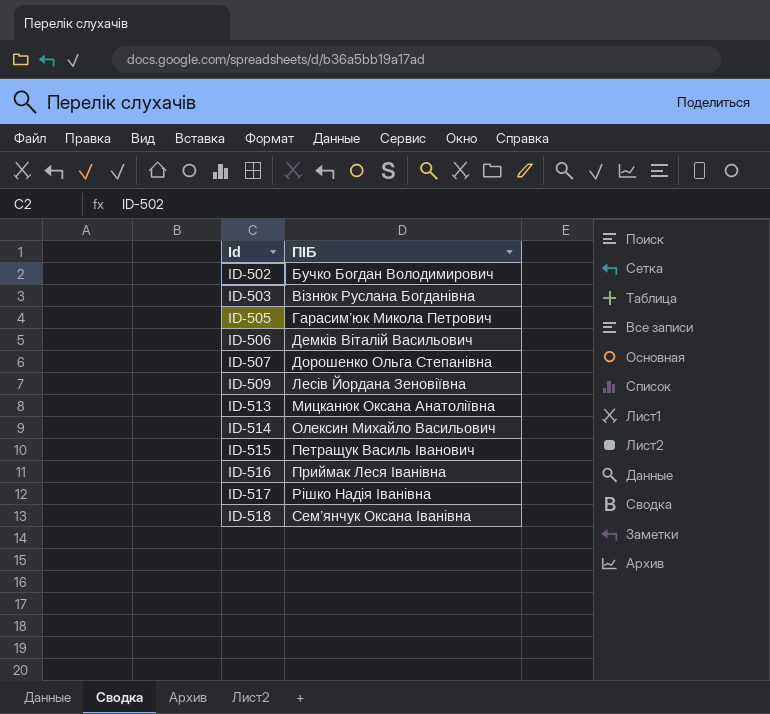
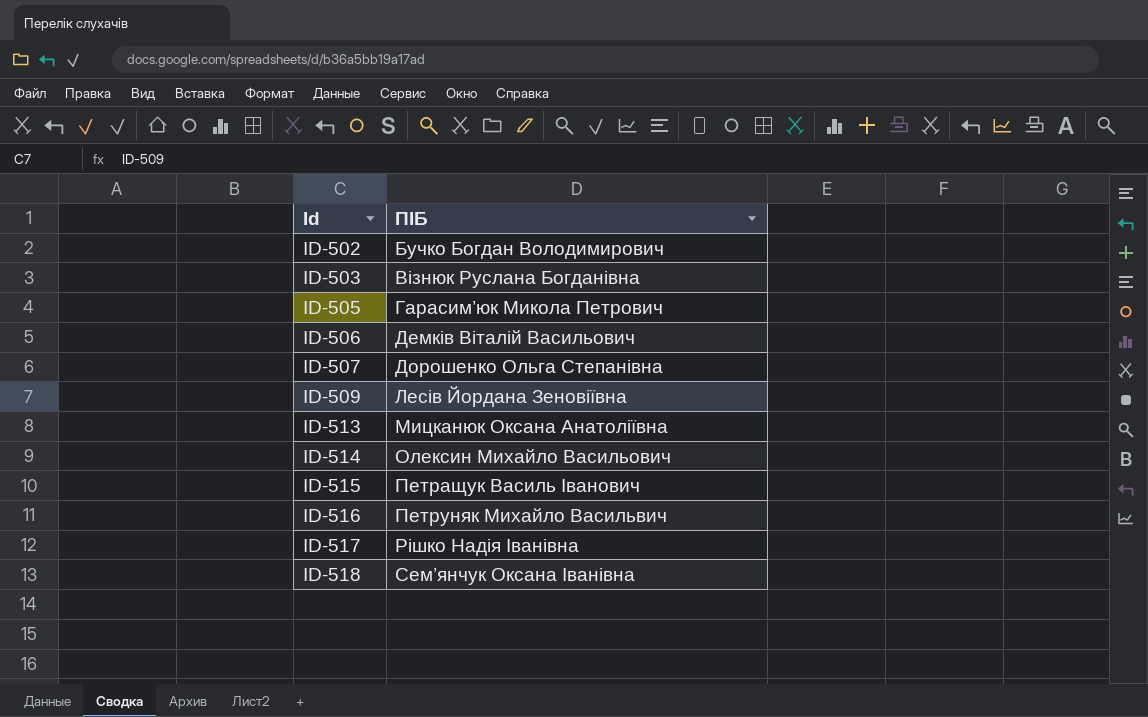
ID-516 | ПІБ: Приймак Леся Іванівна -> Петруняк Михайло Васильвич

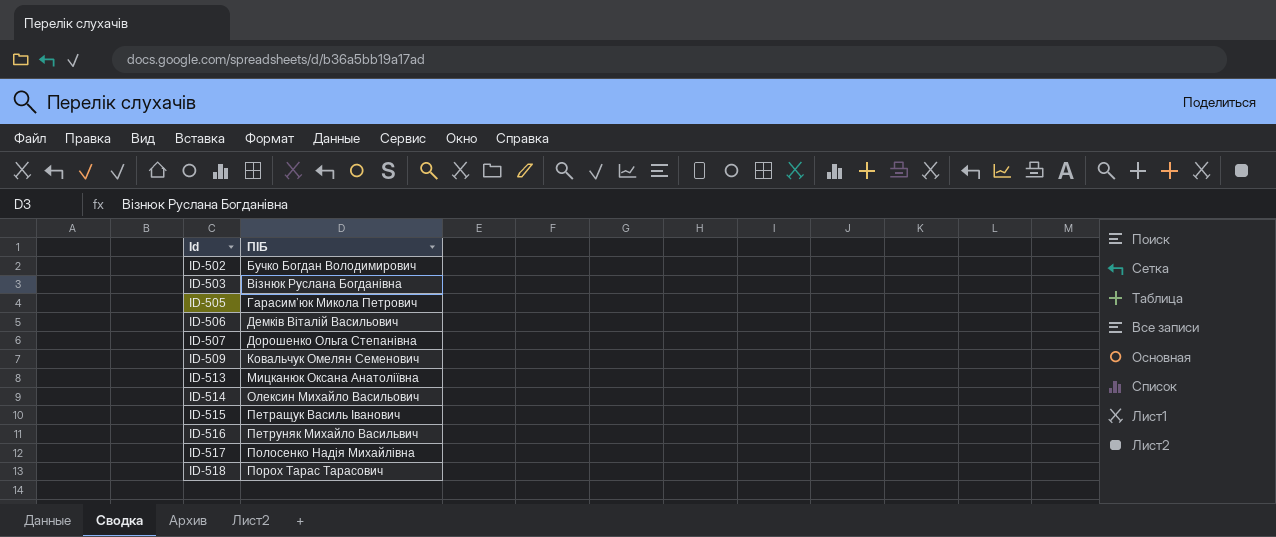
ID-509 | ПІБ: Лесів Йордана Зеновіївна -> Ковальчук Омелян Семенович
ID-517 | ПІБ: Рішко Надія Іванівна -> Полосенко Надія Михайлівна
ID-518 | ПІБ: Сем’янчук Оксана Іванівна -> Порох Тарас Тарасович

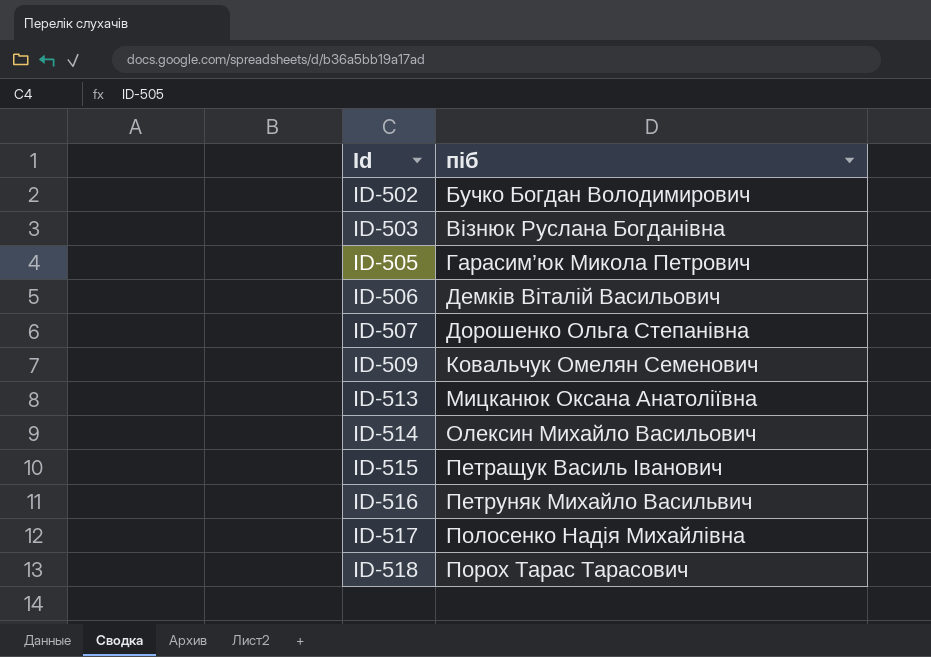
column name: ПІБ -> піб

